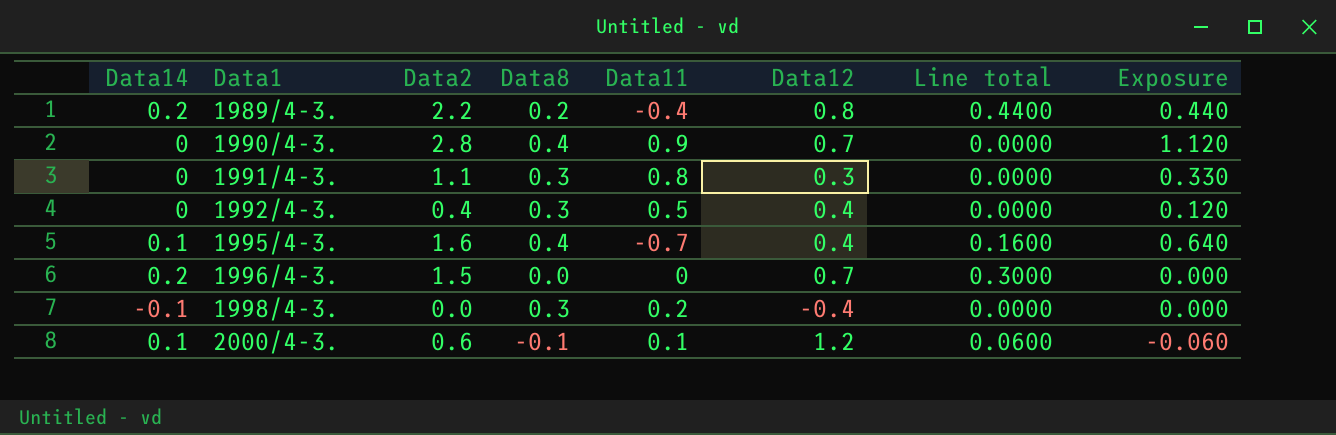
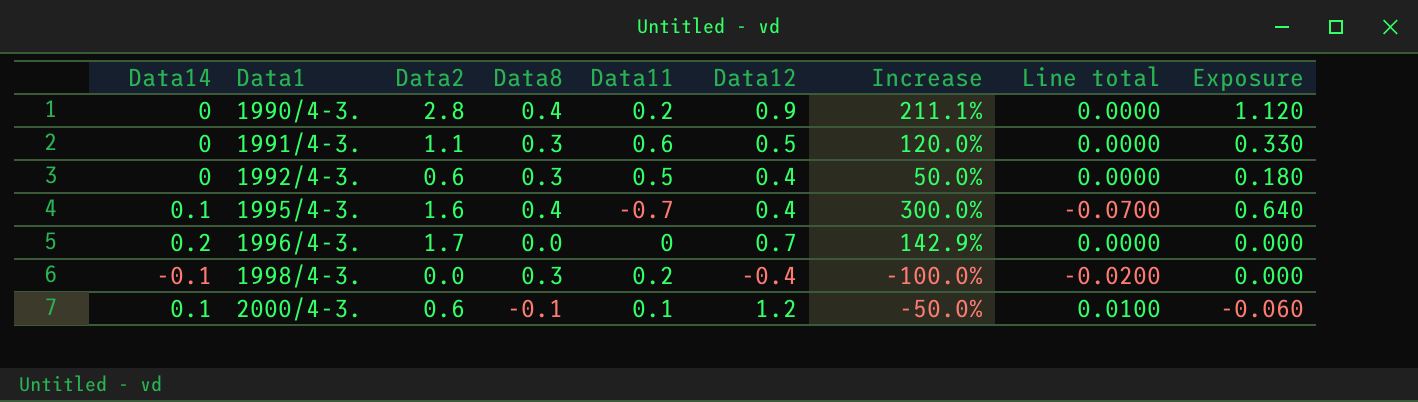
column Increase | formula: none -> ([Data2] - [Data12]) / [Data12]
column Line total | formula: [Data14] * [Data2] -> [Data14] * [Data11]
row 1989/4-3.: 0.2 | 2.2 | 0.2 | -0.4 | 0.8 | 0.4400 | 0.440 -> none
1990/4-3. | Data11: 0.9 -> 0.2
1990/4-3. | Data12: 0.7 -> 0.9
1991/4-3. | Data11: 0.8 -> 0.6
1991/4-3. | Data12: 0.3 -> 0.5
1992/4-3. | Data2: 0.4 -> 0.6
1992/4-3. | Exposure: 0.120 -> 0.180
1996/4-3. | Data2: 1.5 -> 1.7

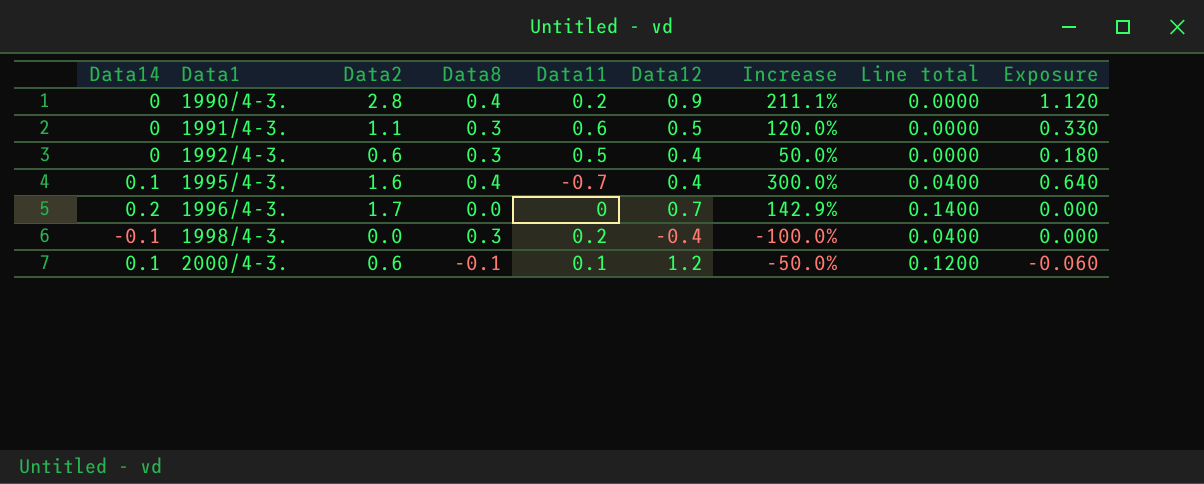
column Line total | formula: [Data14] * [Data11] -> [Data14] * [Data12]

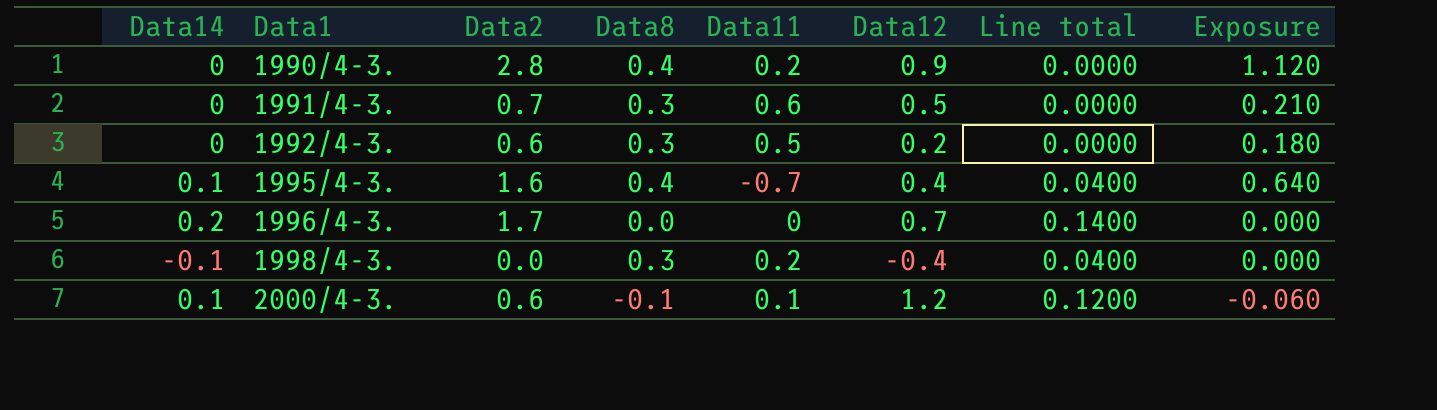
column Increase | formula: ([Data2] - [Data12]) / [Data12] -> none
1991/4-3. | Data2: 1.1 -> 0.7
1991/4-3. | Exposure: 0.330 -> 0.210
1992/4-3. | Data12: 0.4 -> 0.2

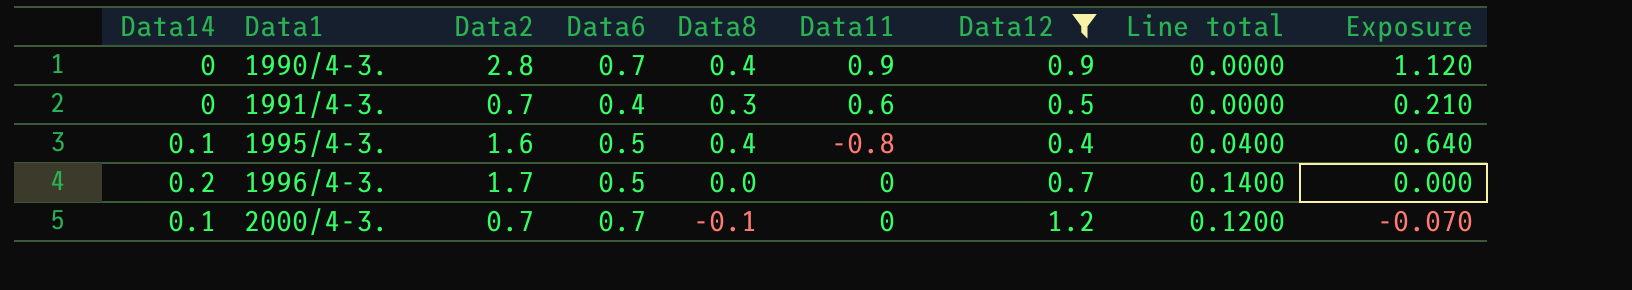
filter: none -> Data12 >= 0.4
column Data6 | position: none -> 4
1990/4-3. | Data11: 0.2 -> 0.9
1995/4-3. | Data11: -0.7 -> -0.8
2000/4-3. | Data2: 0.6 -> 0.7
2000/4-3. | Data11: 0.1 -> 0
2000/4-3. | Exposure: -0.060 -> -0.070

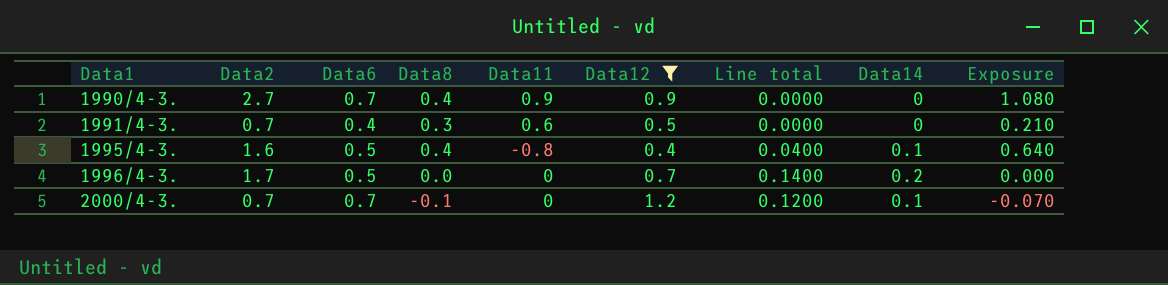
column Data14 | position: 1 -> 8
1990/4-3. | Data2: 2.8 -> 2.7
1990/4-3. | Exposure: 1.120 -> 1.080

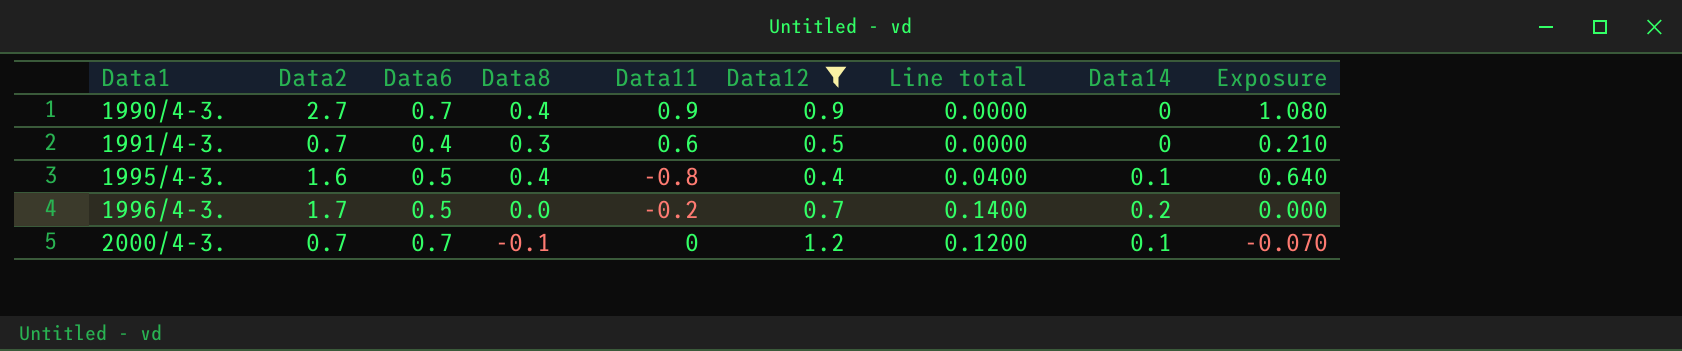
1996/4-3. | Data11: 0 -> -0.2

